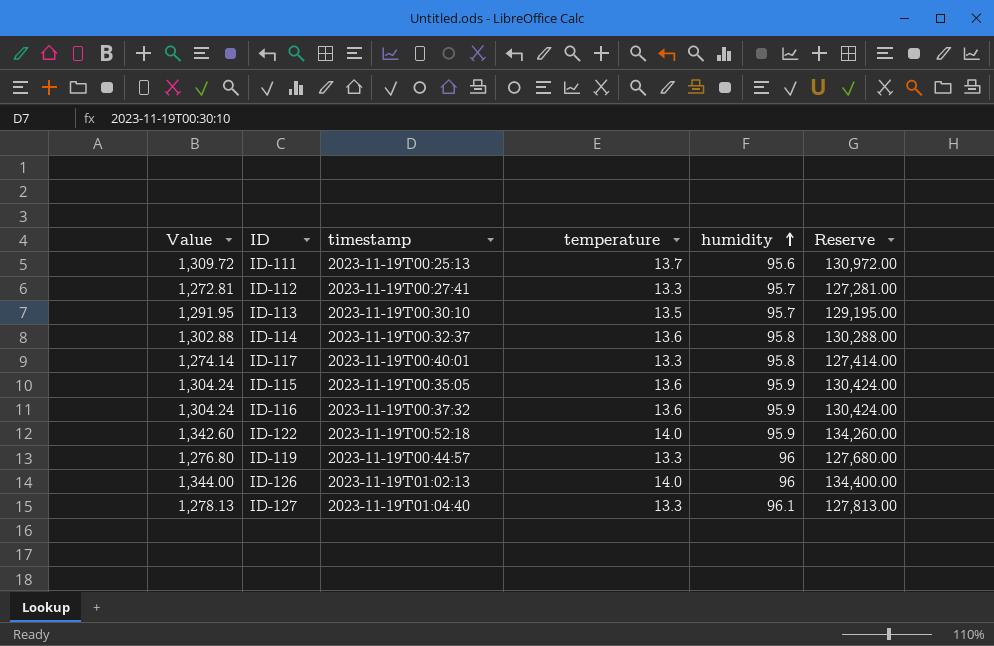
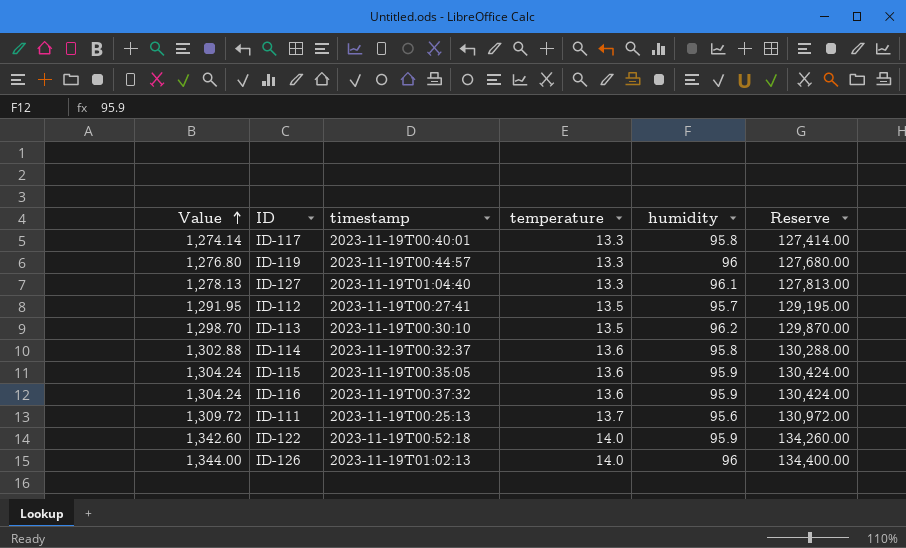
row order: humidity ascending -> Value ascending
ID-112 | Value: 1,272.81 -> 1,291.95
ID-112 | temperature: 13.3 -> 13.5
ID-112 | Reserve: 127,281.00 -> 129,195.00
ID-113 | Value: 1,291.95 -> 1,298.70
ID-113 | humidity: 95.7 -> 96.2
ID-113 | Reserve: 129,195.00 -> 129,870.00

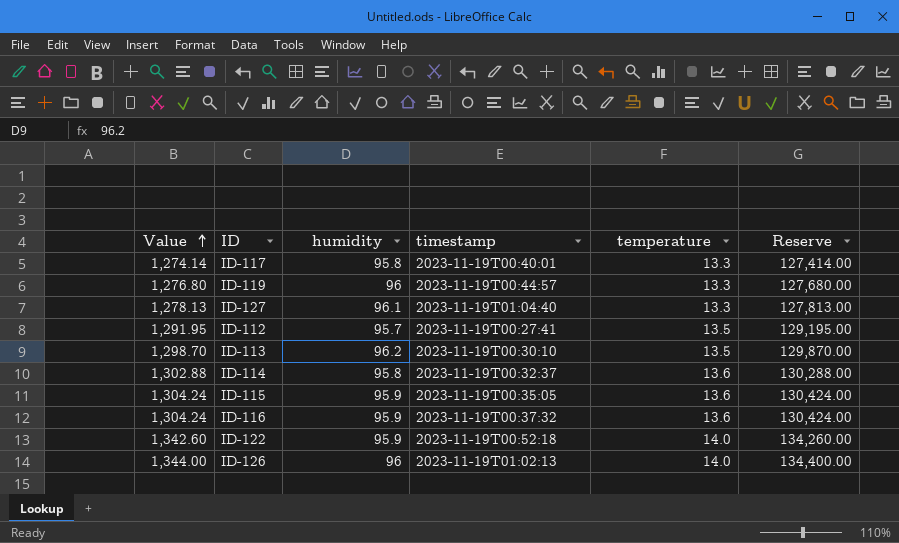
column humidity | position: 5 -> 3
row ID-111: 1,309.72 | 2023-11-19T00:25:13 | 13.7 | 95.6 | 130,972.00 -> none

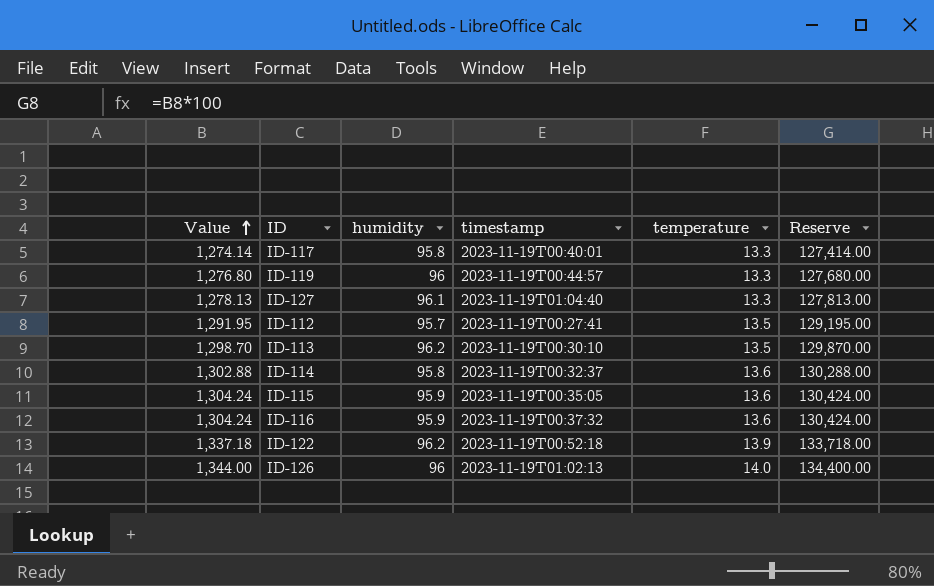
ID-122 | Value: 1,342.60 -> 1,337.18
ID-122 | humidity: 95.9 -> 96.2
ID-122 | temperature: 14.0 -> 13.9
ID-122 | Reserve: 134,260.00 -> 133,718.00

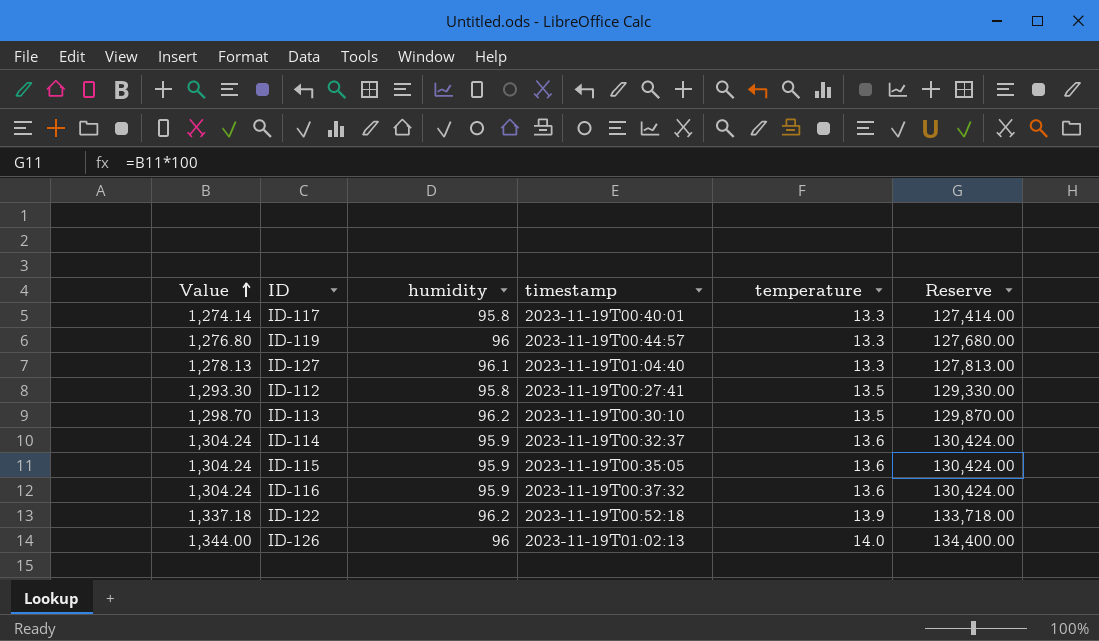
ID-112 | Value: 1,291.95 -> 1,293.30
ID-112 | humidity: 95.7 -> 95.8
ID-112 | Reserve: 129,195.00 -> 129,330.00
ID-114 | Value: 1,302.88 -> 1,304.24
ID-114 | humidity: 95.8 -> 95.9
ID-114 | Reserve: 130,288.00 -> 130,424.00

